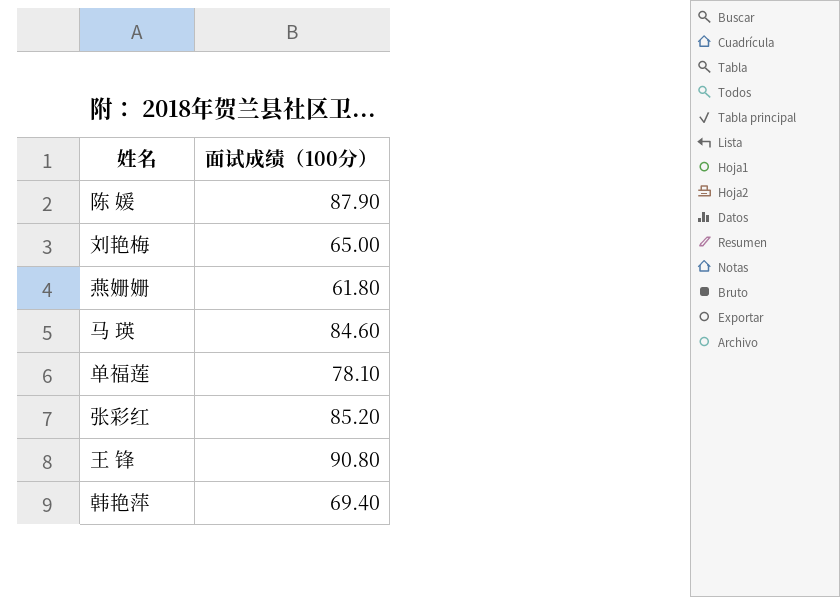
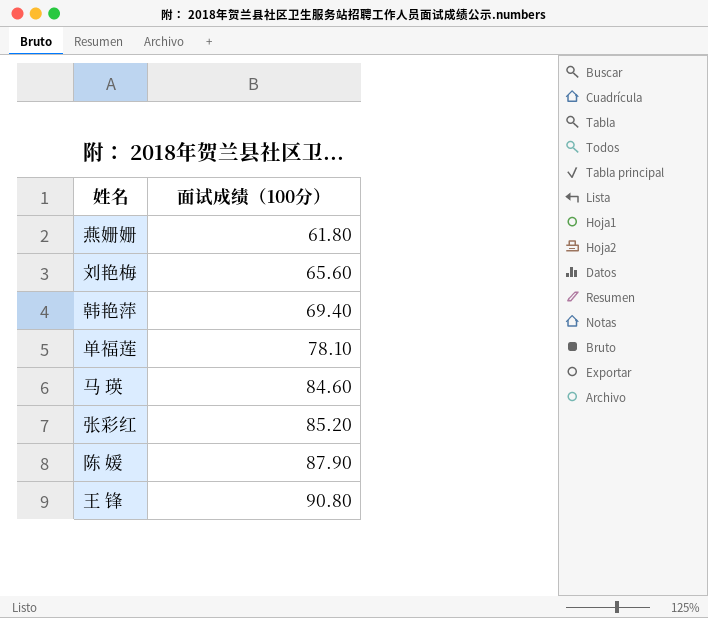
row order: none -> 面试成绩（100分） ascending
刘艳梅 | 面试成绩（100分）: 65.00 -> 65.60

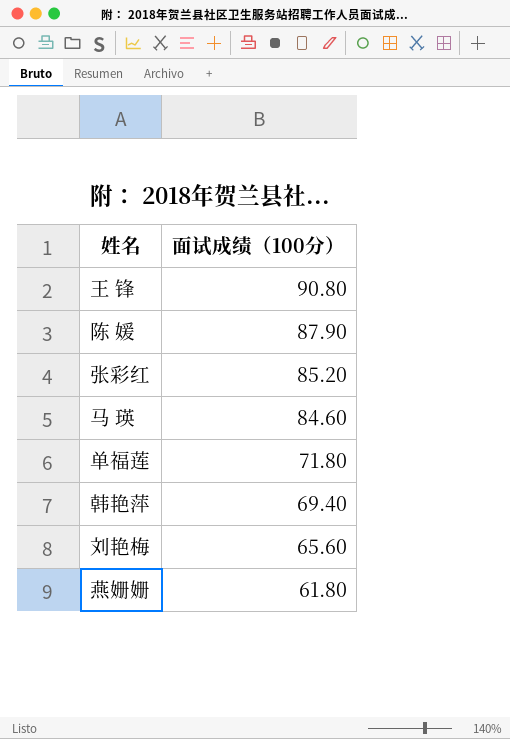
row order: 面试成绩（100分） ascending -> 面试成绩（100分） descending
单福莲 | 面试成绩（100分）: 78.10 -> 71.80

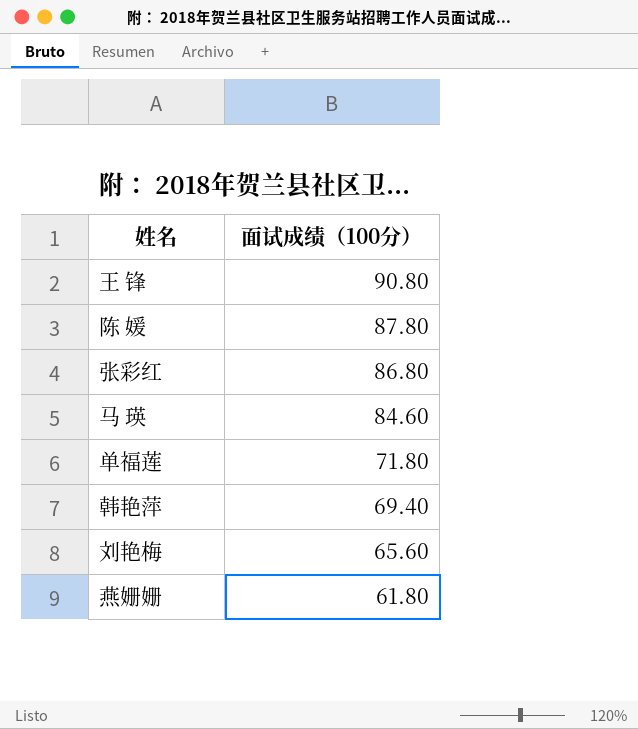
陈 媛 | 面试成绩（100分）: 87.90 -> 87.80
张彩红 | 面试成绩（100分）: 85.20 -> 86.80

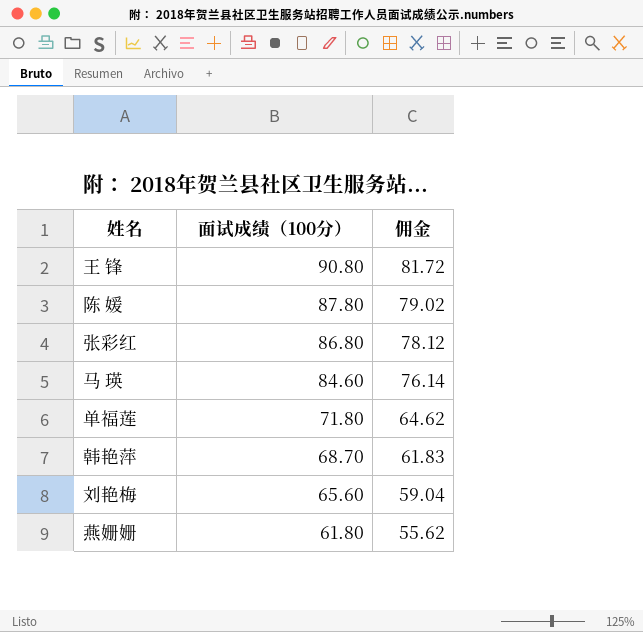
column 佣金 | formula: none -> [面试成绩（100分）] * 0.9
韩艳萍 | 面试成绩（100分）: 69.40 -> 68.70

